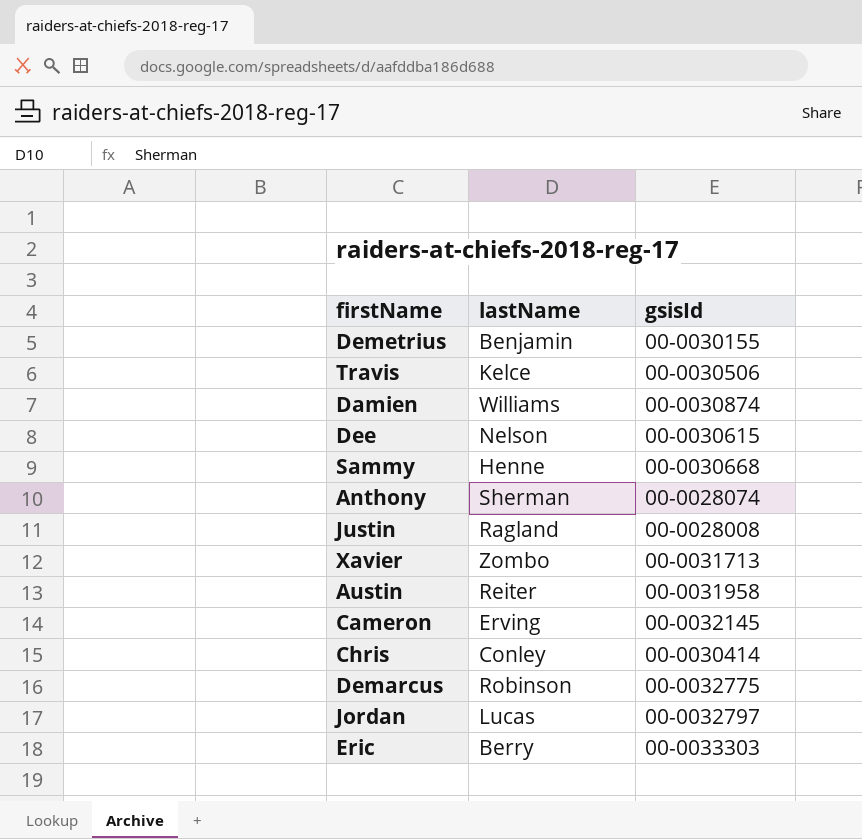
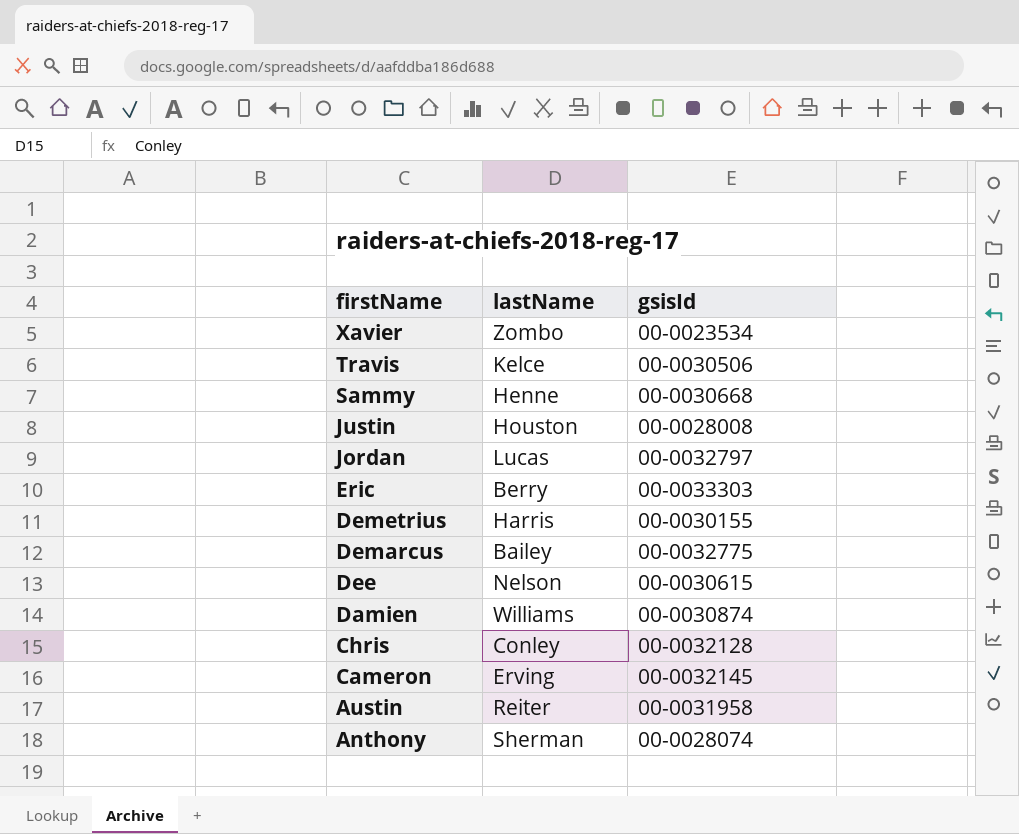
row order: none -> firstName descending
Xavier | gsisId: 00-0031713 -> 00-0023534
Justin | lastName: Ragland -> Houston
Demetrius | lastName: Benjamin -> Harris
Demarcus | lastName: Robinson -> Bailey
Chris | gsisId: 00-0030414 -> 00-0032128

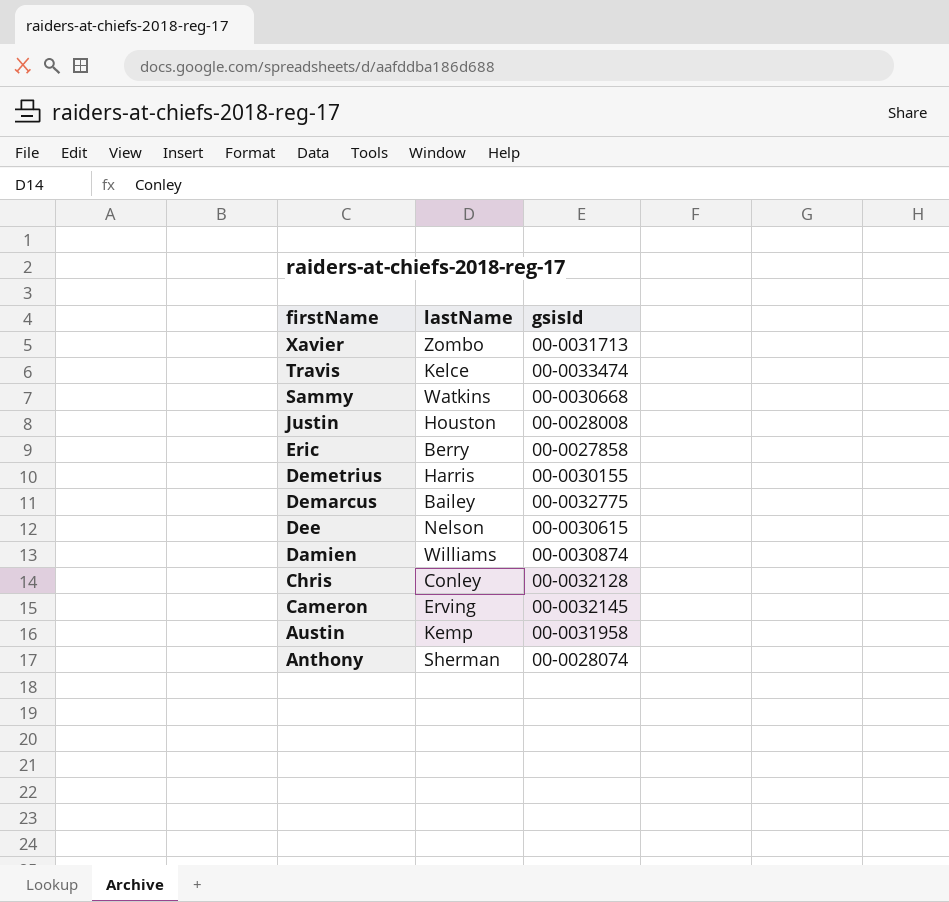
row Jordan: Lucas | 00-0032797 -> none
Xavier | gsisId: 00-0023534 -> 00-0031713
Travis | gsisId: 00-0030506 -> 00-0033474
Sammy | lastName: Henne -> Watkins
Eric | gsisId: 00-0033303 -> 00-0027858
Austin | lastName: Reiter -> Kemp

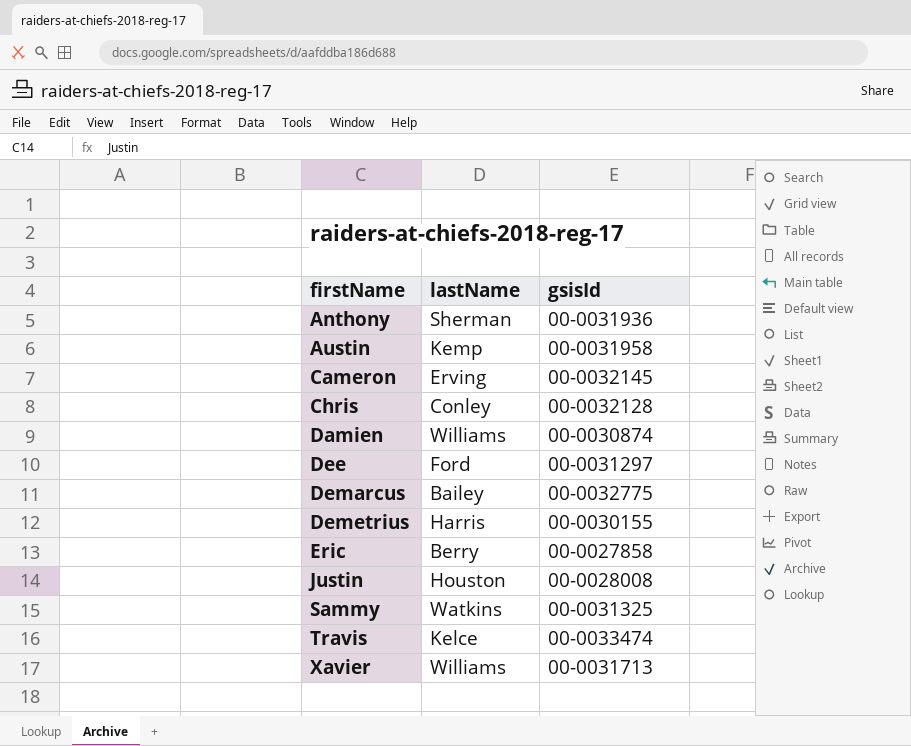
row order: firstName descending -> firstName ascending
Anthony | gsisId: 00-0028074 -> 00-0031936
Dee | lastName: Nelson -> Ford
Dee | gsisId: 00-0030615 -> 00-0031297
Sammy | gsisId: 00-0030668 -> 00-0031325
Xavier | lastName: Zombo -> Williams

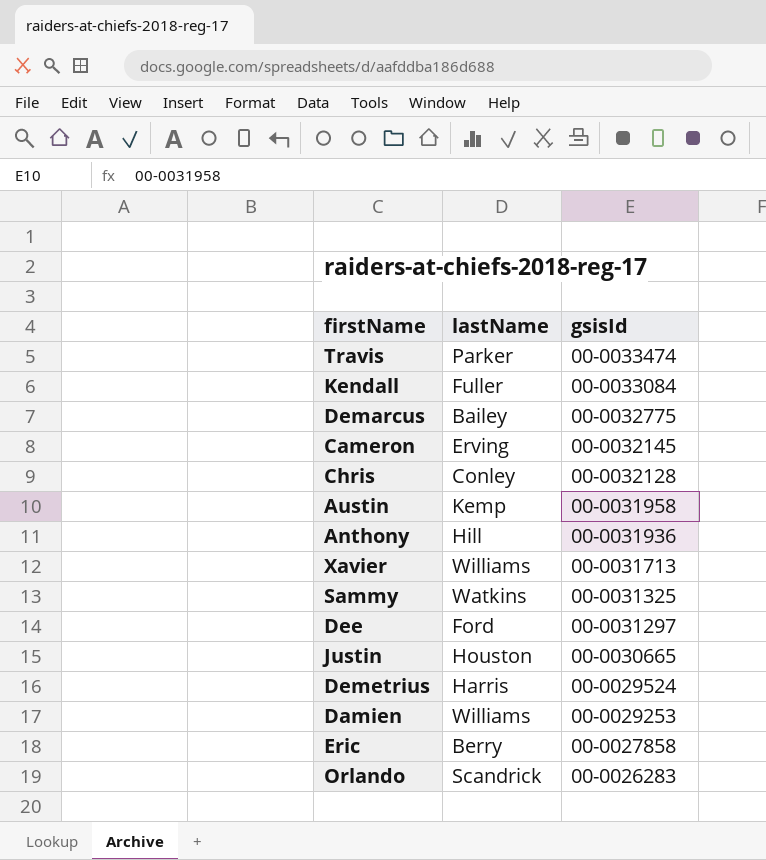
row order: firstName ascending -> gsisId descending
Travis | lastName: Kelce -> Parker
row Kendall: none -> Fuller | 00-0033084
Anthony | lastName: Sherman -> Hill
Justin | gsisId: 00-0028008 -> 00-0030665
Demetrius | gsisId: 00-0030155 -> 00-0029524
Damien | gsisId: 00-0030874 -> 00-0029253
row Orlando: none -> Scandrick | 00-0026283

